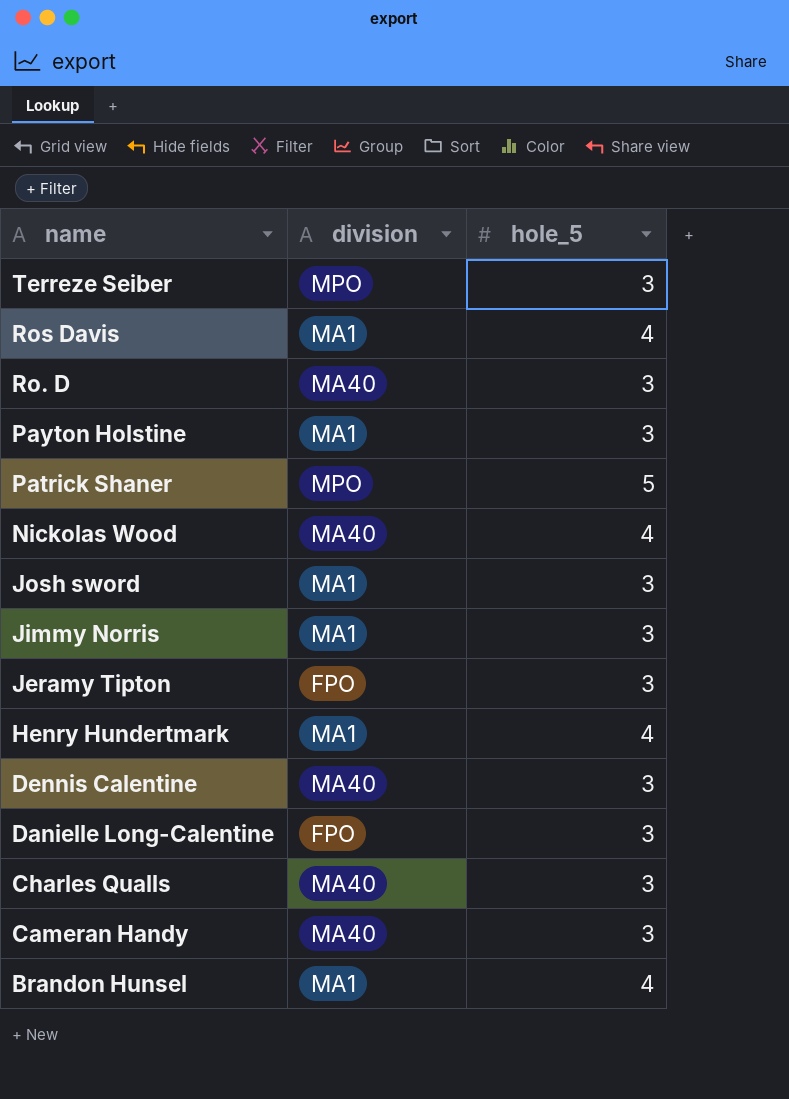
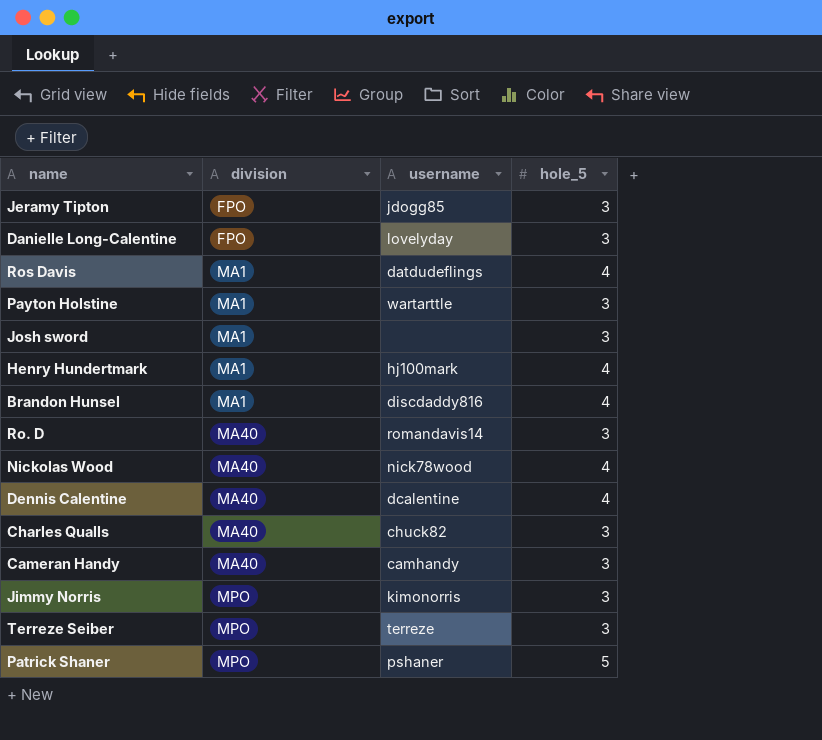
row order: name descending -> division ascending
column username | position: none -> 3
Dennis Calentine | hole_5: 3 -> 4
Jimmy Norris | division: MA1 -> MPO

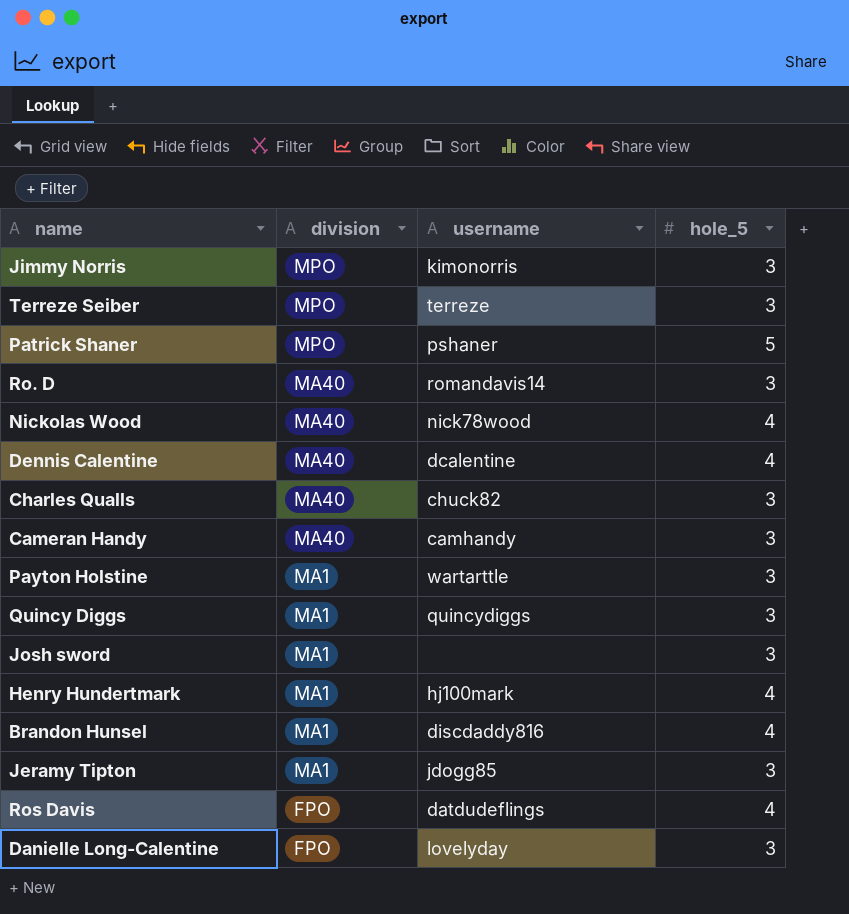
row order: division ascending -> division descending
row Quincy Diggs: none -> MA1 | quincydiggs | 3
Jeramy Tipton | division: FPO -> MA1
Ros Davis | division: MA1 -> FPO

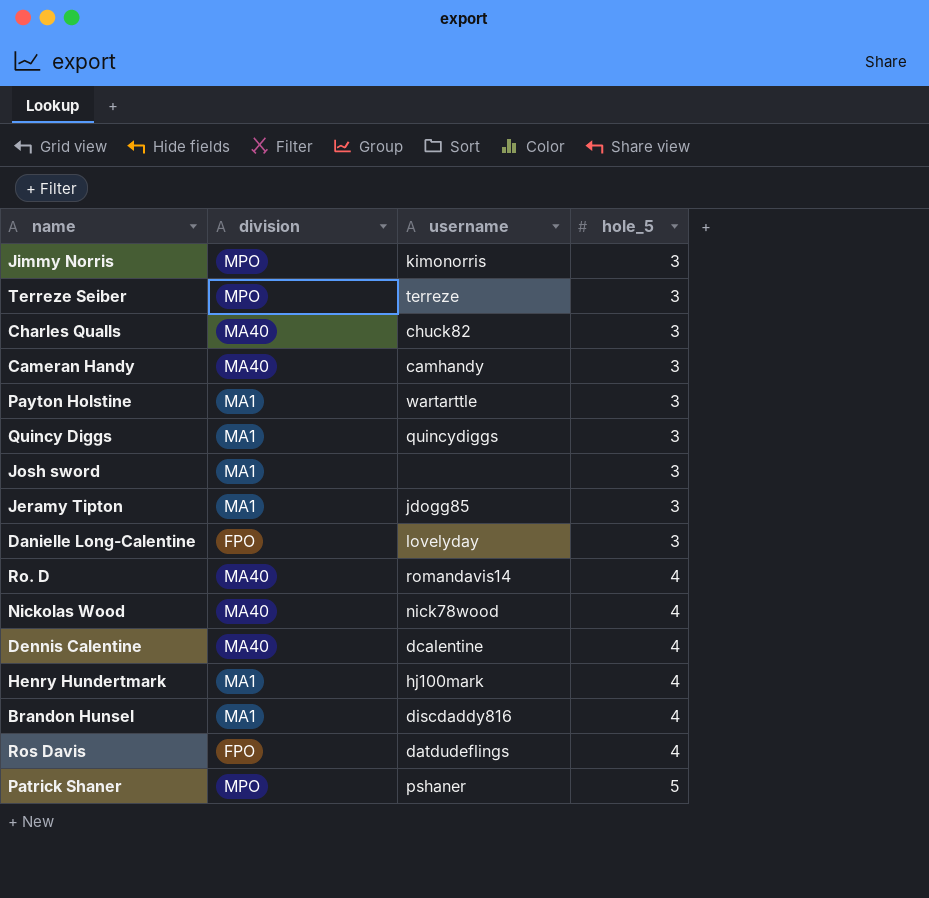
row order: division descending -> hole_5 ascending
Ro. D | hole_5: 3 -> 4

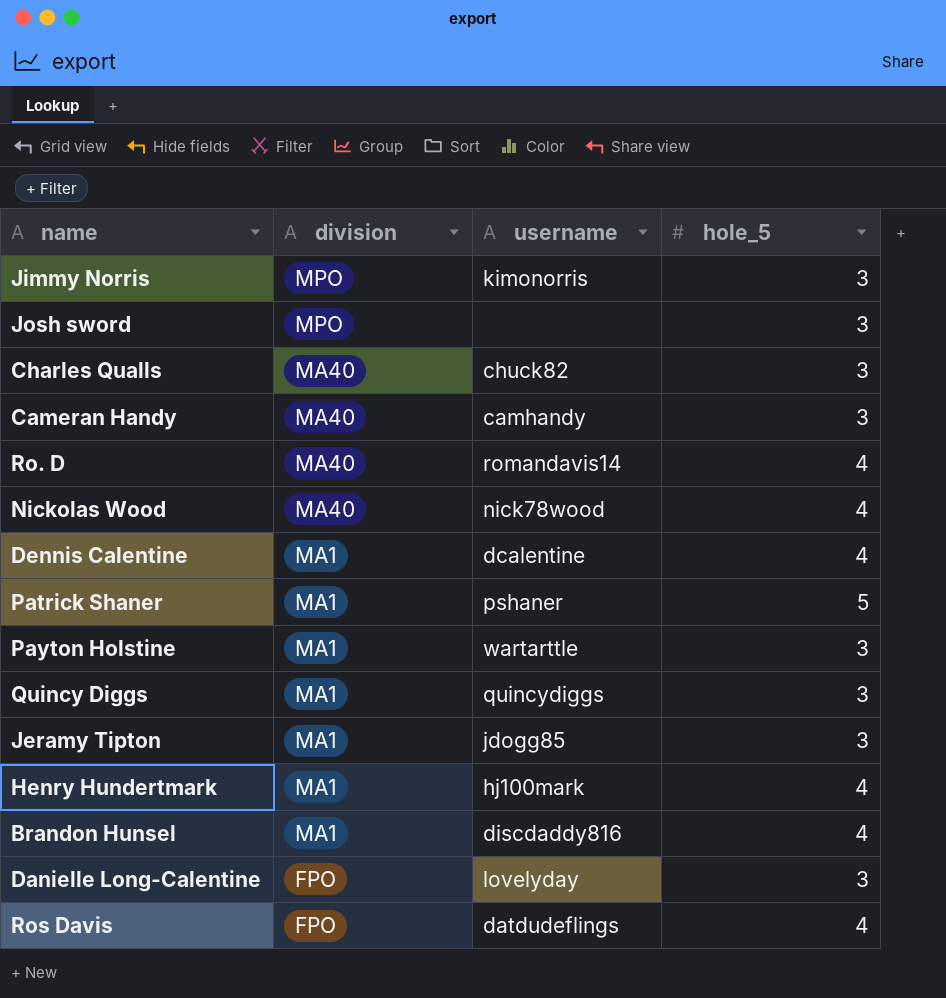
row order: hole_5 ascending -> division descending
row Terreze Seiber: MPO | terreze | 3 -> none
Josh sword | division: MA1 -> MPO
Dennis Calentine | division: MA40 -> MA1
Patrick Shaner | division: MPO -> MA1

